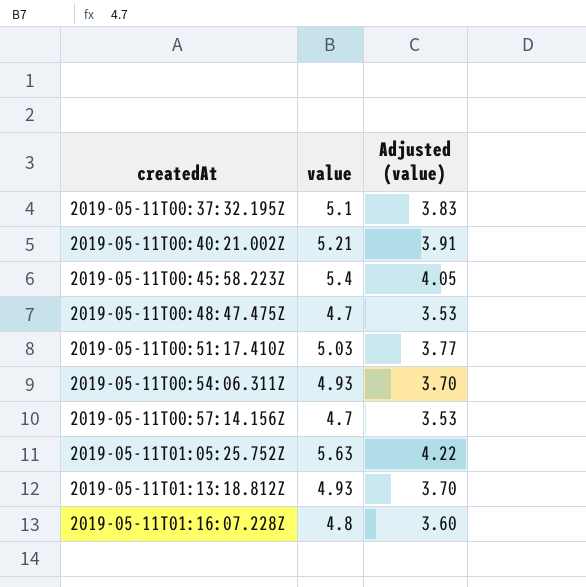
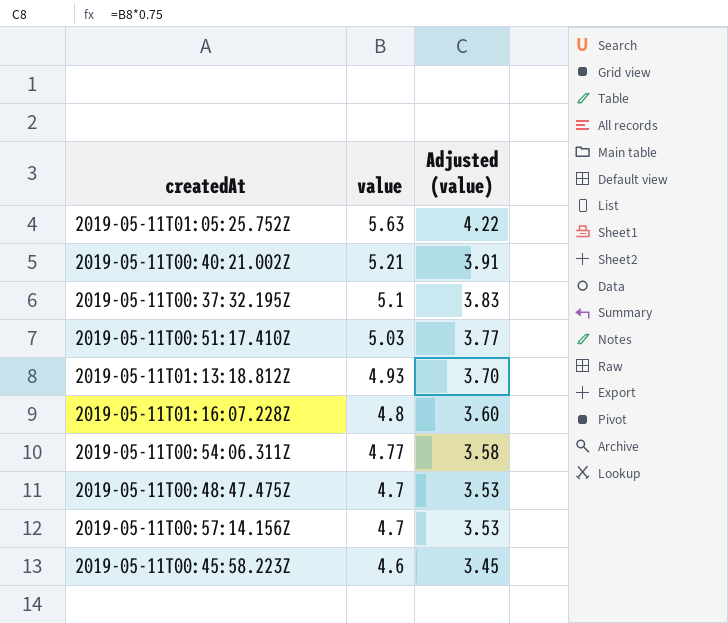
row order: createdAt ascending -> value descending
2019-05-11T00:54:06.311Z | value: 4.93 -> 4.77
2019-05-11T00:54:06.311Z | Adjusted (value): 3.70 -> 3.58
2019-05-11T00:45:58.223Z | value: 5.4 -> 4.6
2019-05-11T00:45:58.223Z | Adjusted (value): 4.05 -> 3.45

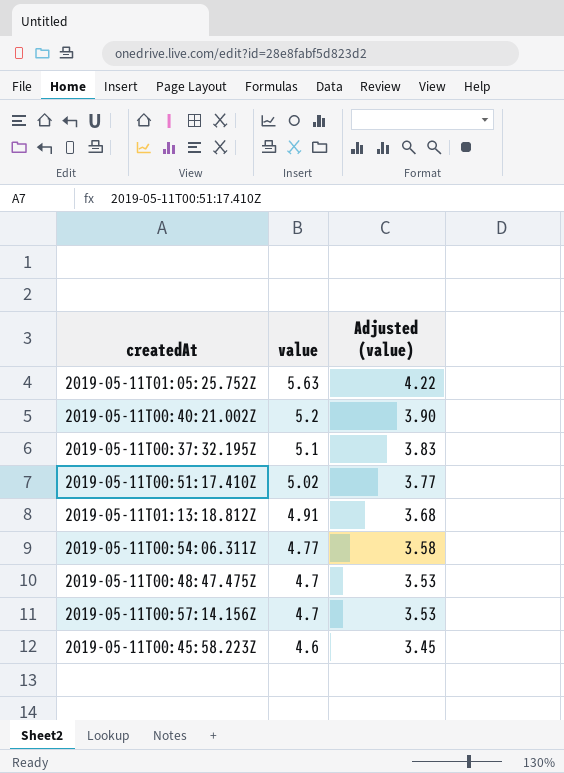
row 2019-05-11T01:16:07.228Z: 4.8 | 3.60 -> none
2019-05-11T00:40:21.002Z | value: 5.21 -> 5.2
2019-05-11T00:40:21.002Z | Adjusted (value): 3.91 -> 3.90
2019-05-11T00:51:17.410Z | value: 5.03 -> 5.02
2019-05-11T01:13:18.812Z | value: 4.93 -> 4.91
2019-05-11T01:13:18.812Z | Adjusted (value): 3.70 -> 3.68

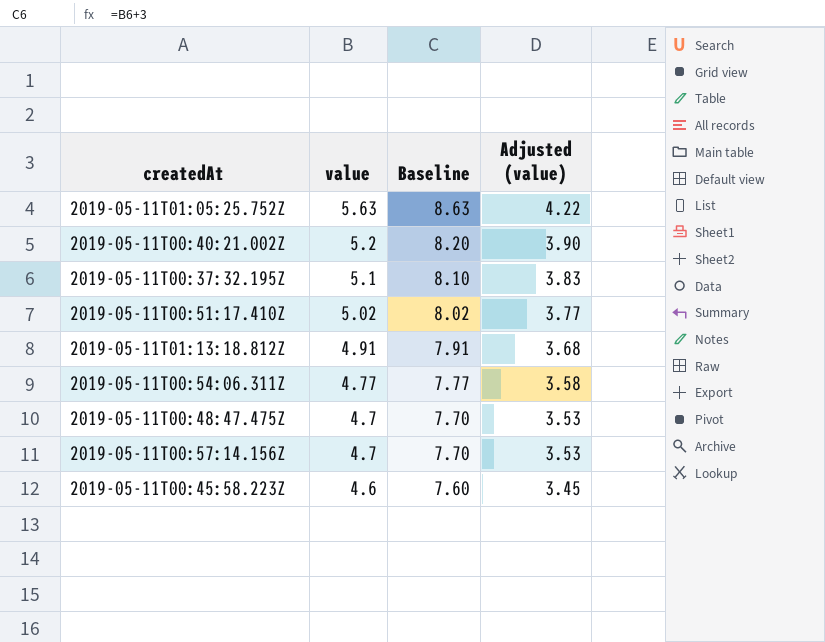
column Baseline | formula: none -> [value] + 3

